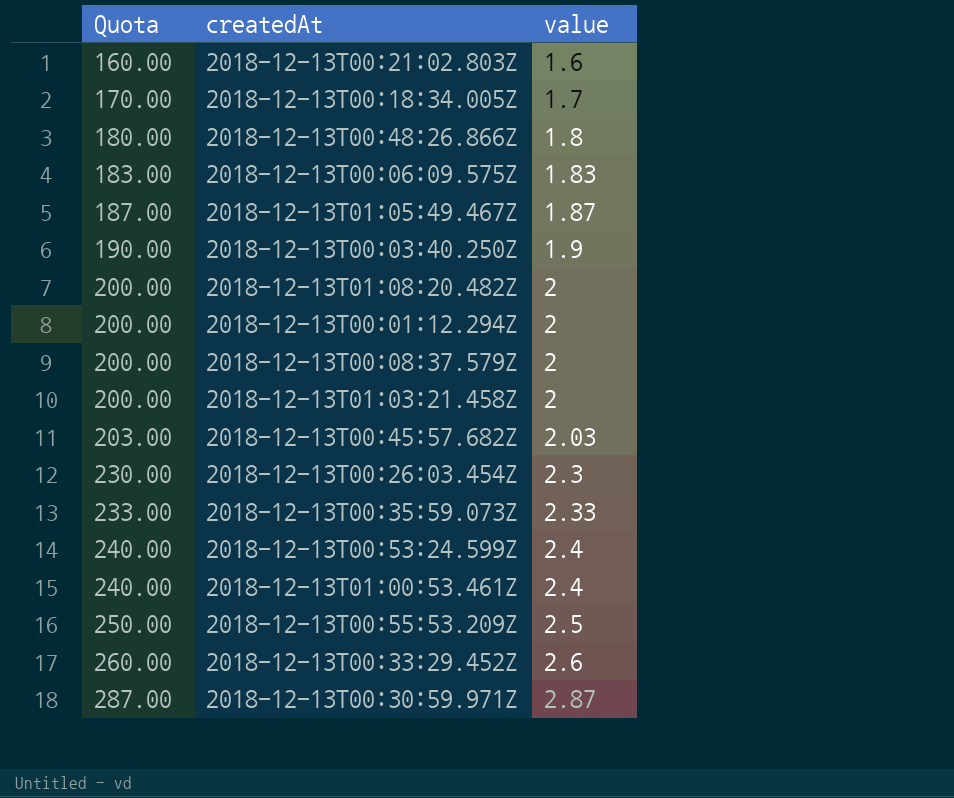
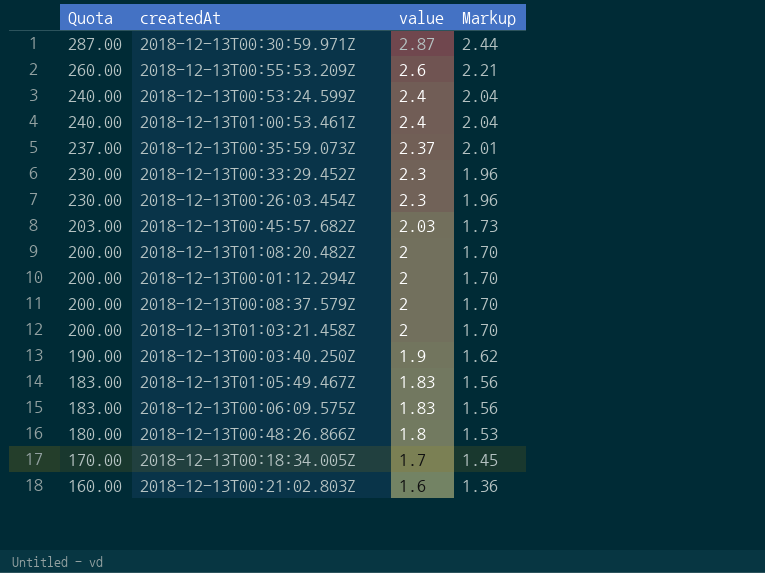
row order: Quota ascending -> Quota descending
column Markup | formula: none -> [value] * 0.85
2018-12-13T00:55:53.209Z | Quota: 250.00 -> 260.00
2018-12-13T00:55:53.209Z | value: 2.5 -> 2.6
2018-12-13T00:35:59.073Z | Quota: 233.00 -> 237.00
2018-12-13T00:35:59.073Z | value: 2.33 -> 2.37
2018-12-13T00:33:29.452Z | Quota: 260.00 -> 230.00
2018-12-13T00:33:29.452Z | value: 2.6 -> 2.3
2018-12-13T01:05:49.467Z | Quota: 187.00 -> 183.00
2018-12-13T01:05:49.467Z | value: 1.87 -> 1.83

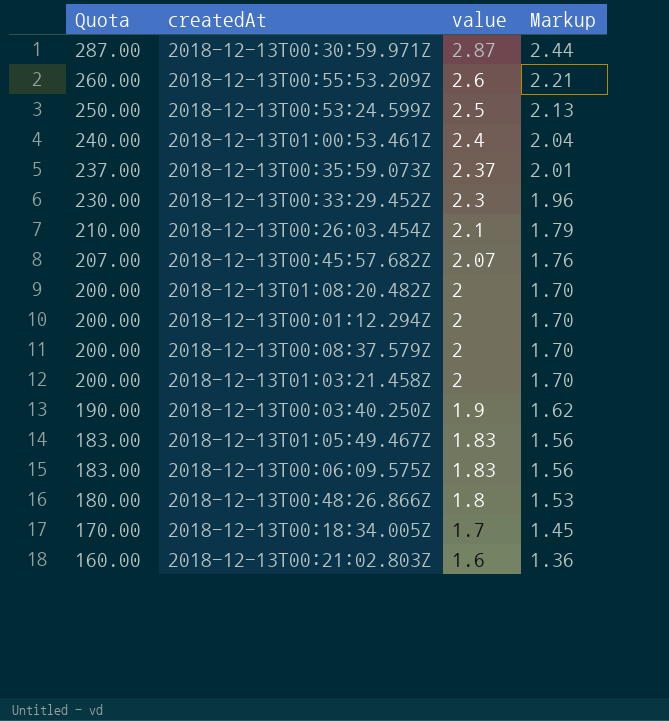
2018-12-13T00:53:24.599Z | Quota: 240.00 -> 250.00
2018-12-13T00:53:24.599Z | value: 2.4 -> 2.5
2018-12-13T00:53:24.599Z | Markup: 2.04 -> 2.13
2018-12-13T00:26:03.454Z | Quota: 230.00 -> 210.00
2018-12-13T00:26:03.454Z | value: 2.3 -> 2.1
2018-12-13T00:26:03.454Z | Markup: 1.96 -> 1.79
2018-12-13T00:45:57.682Z | Quota: 203.00 -> 207.00
2018-12-13T00:45:57.682Z | value: 2.03 -> 2.07
2018-12-13T00:45:57.682Z | Markup: 1.73 -> 1.76

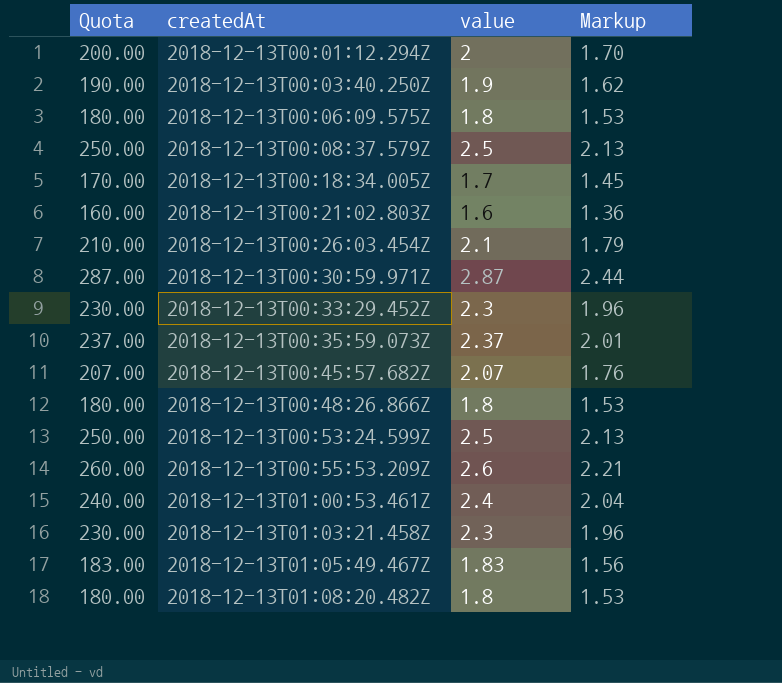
row order: Quota descending -> createdAt ascending
2018-12-13T00:06:09.575Z | Quota: 183.00 -> 180.00
2018-12-13T00:06:09.575Z | value: 1.83 -> 1.8
2018-12-13T00:06:09.575Z | Markup: 1.56 -> 1.53
2018-12-13T00:08:37.579Z | Quota: 200.00 -> 250.00
2018-12-13T00:08:37.579Z | value: 2 -> 2.5
2018-12-13T00:08:37.579Z | Markup: 1.70 -> 2.13
2018-12-13T01:03:21.458Z | Quota: 200.00 -> 230.00
2018-12-13T01:03:21.458Z | value: 2 -> 2.3
2018-12-13T01:03:21.458Z | Markup: 1.70 -> 1.96
2018-12-13T01:08:20.482Z | Quota: 200.00 -> 180.00
2018-12-13T01:08:20.482Z | value: 2 -> 1.8
2018-12-13T01:08:20.482Z | Markup: 1.70 -> 1.53

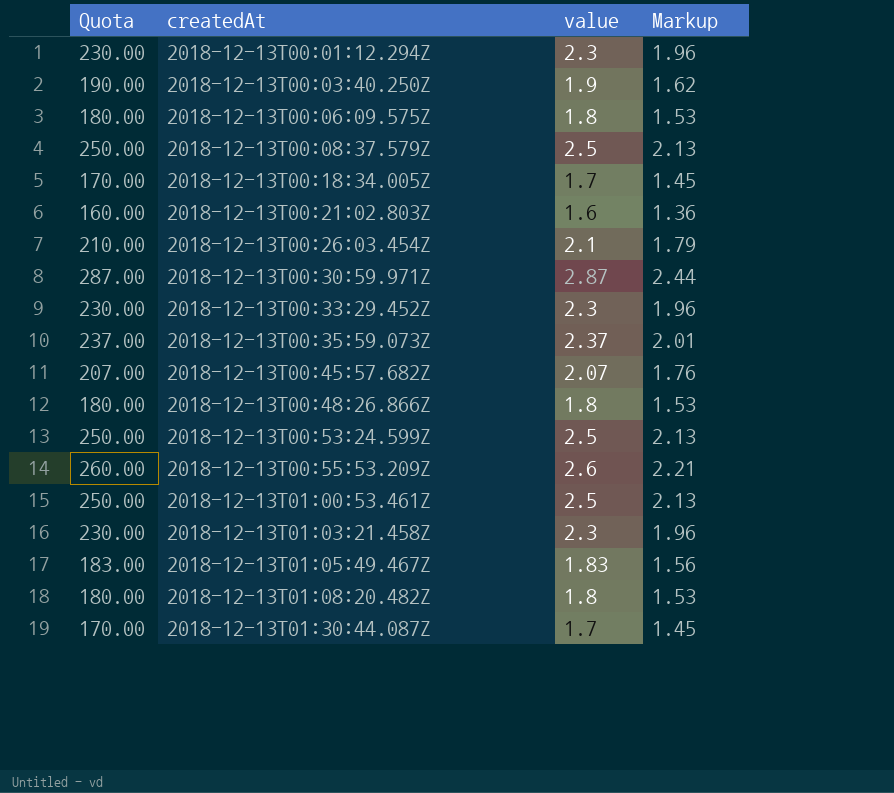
2018-12-13T00:01:12.294Z | Quota: 200.00 -> 230.00
2018-12-13T00:01:12.294Z | value: 2 -> 2.3
2018-12-13T00:01:12.294Z | Markup: 1.70 -> 1.96
2018-12-13T01:00:53.461Z | Quota: 240.00 -> 250.00
2018-12-13T01:00:53.461Z | value: 2.4 -> 2.5
2018-12-13T01:00:53.461Z | Markup: 2.04 -> 2.13
row 2018-12-13T01:30:44.087Z: none -> 170.00 | 1.7 | 1.45

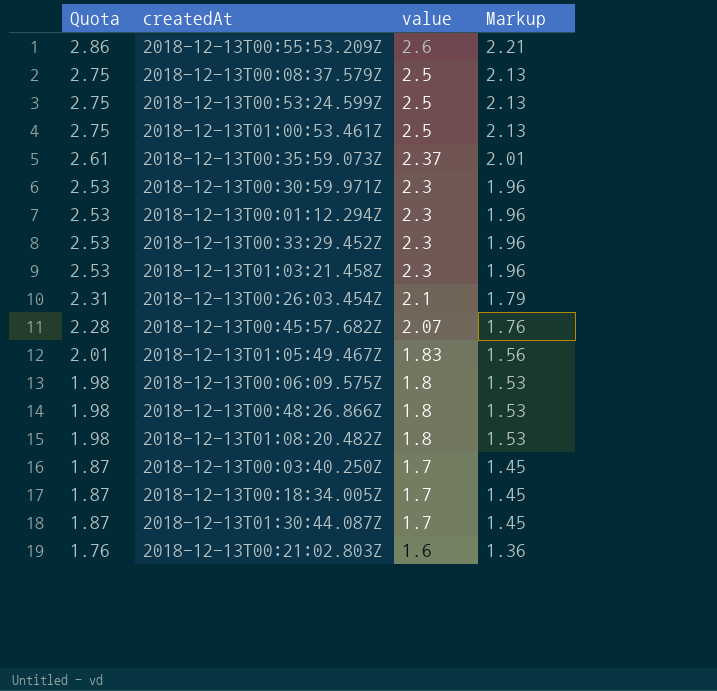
row order: createdAt ascending -> Quota descending
column Quota | formula: [value] * 100 -> [value] * 1.1
2018-12-13T00:30:59.971Z | value: 2.87 -> 2.3
2018-12-13T00:30:59.971Z | Markup: 2.44 -> 1.96
2018-12-13T00:03:40.250Z | value: 1.9 -> 1.7
2018-12-13T00:03:40.250Z | Markup: 1.62 -> 1.45

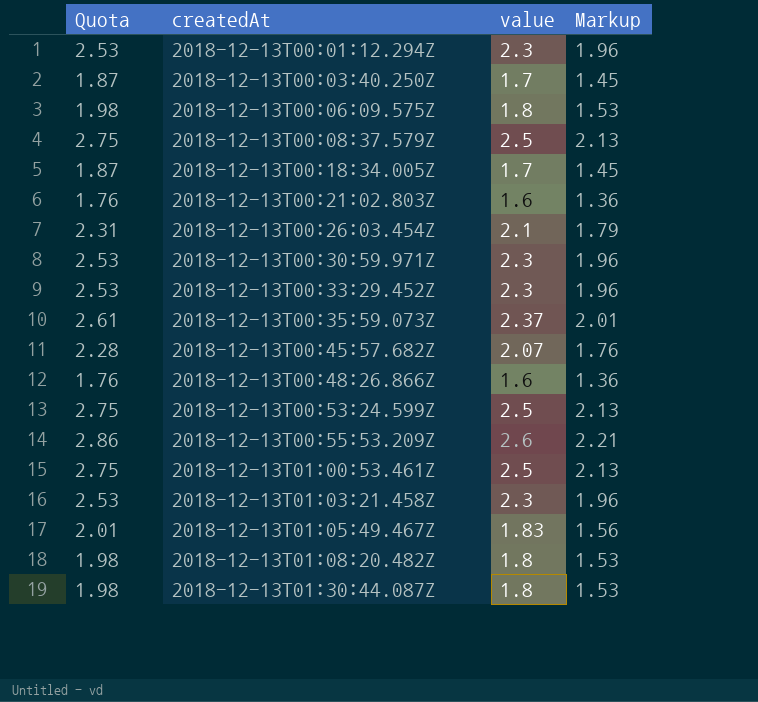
row order: Quota descending -> createdAt ascending
2018-12-13T00:48:26.866Z | Quota: 1.98 -> 1.76
2018-12-13T00:48:26.866Z | value: 1.8 -> 1.6
2018-12-13T00:48:26.866Z | Markup: 1.53 -> 1.36
2018-12-13T01:30:44.087Z | Quota: 1.87 -> 1.98
2018-12-13T01:30:44.087Z | value: 1.7 -> 1.8
2018-12-13T01:30:44.087Z | Markup: 1.45 -> 1.53

